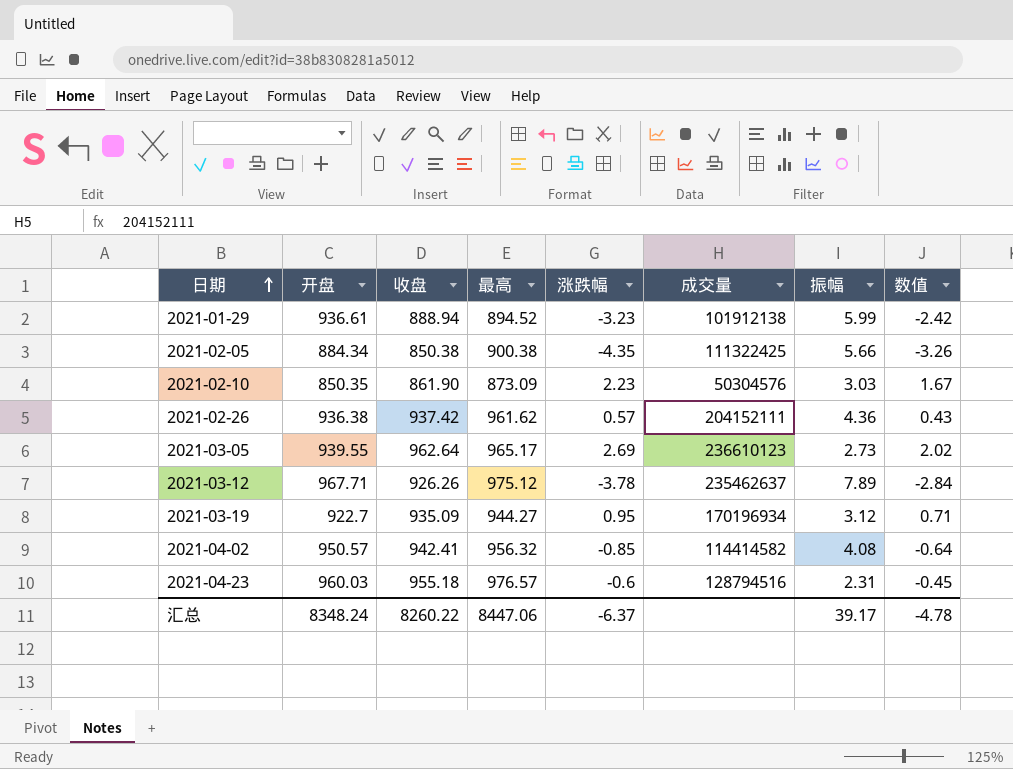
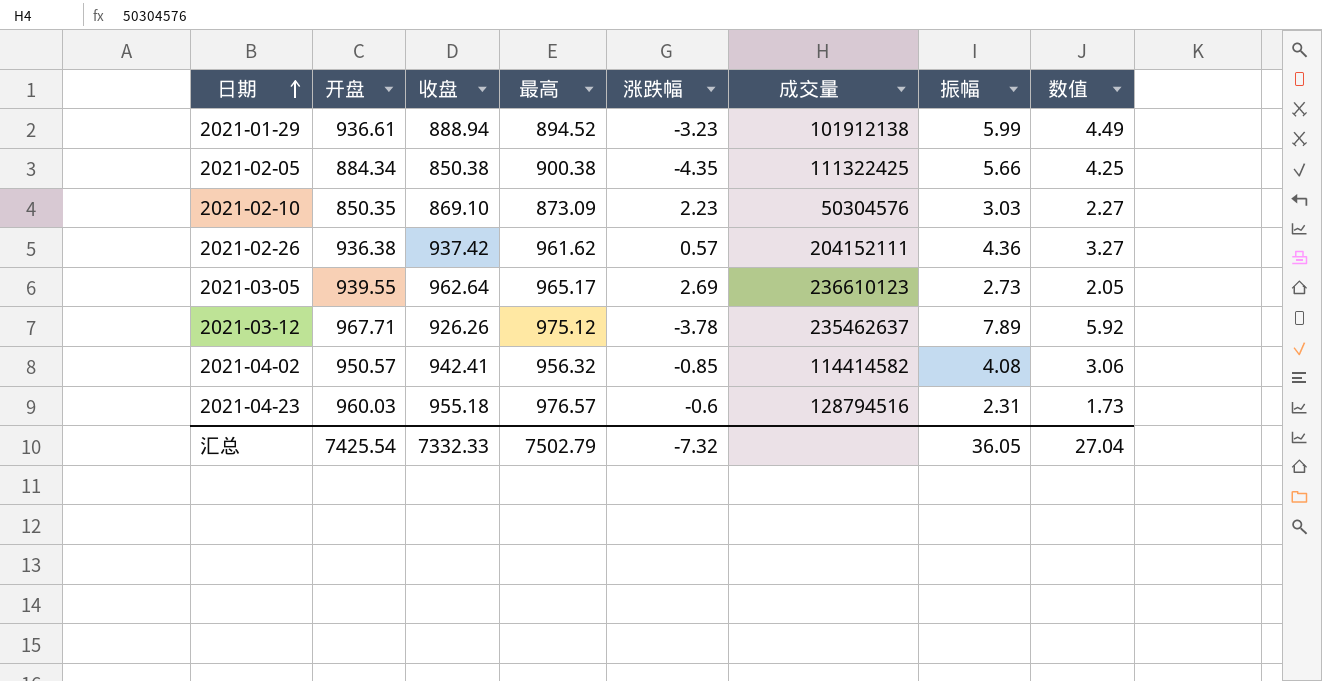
column 数值 | formula: [涨跌幅] * 0.75 -> [振幅] * 0.75
row 2021-03-19: 922.7 | 935.09 | 944.27 | 0.95 | 170196934 | 3.12 | 0.71 -> none
2021-02-10 | 收盘: 861.90 -> 869.10
汇总 | 开盘: 8348.24 -> 7425.54
汇总 | 收盘: 8260.22 -> 7332.33
汇总 | 最高: 8447.06 -> 7502.79
汇总 | 涨跌幅: -6.37 -> -7.32
汇总 | 振幅: 39.17 -> 36.05
汇总 | 数值: -4.78 -> 27.04

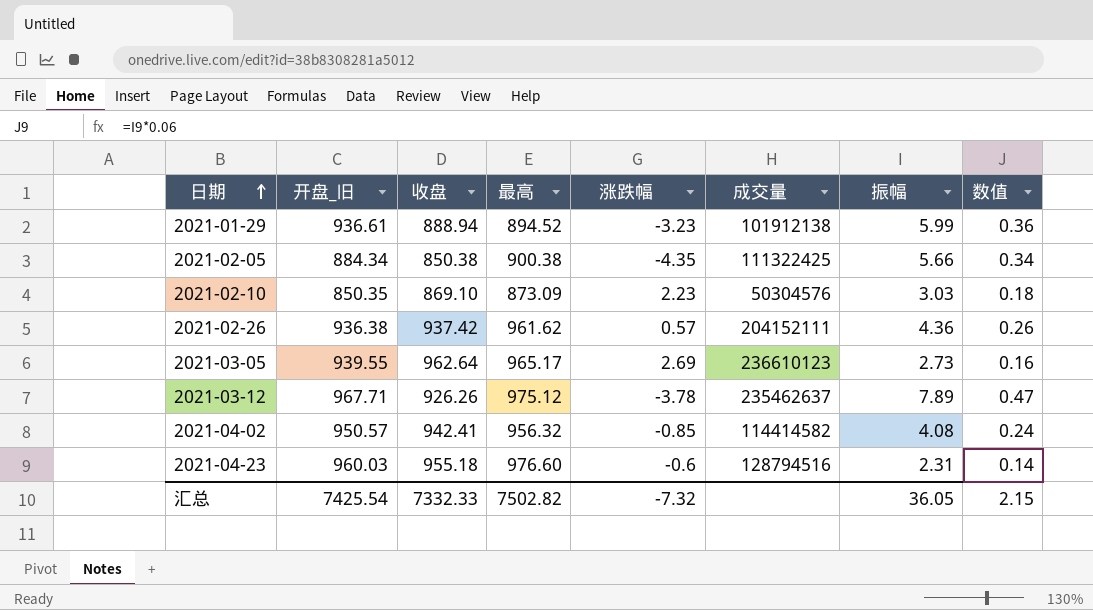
column name: 开盘 -> 开盘_旧
column 数值 | formula: [振幅] * 0.75 -> [振幅] * 0.06
2021-04-23 | 最高: 976.57 -> 976.60
汇总 | 最高: 7502.79 -> 7502.82
汇总 | 数值: 27.04 -> 2.15

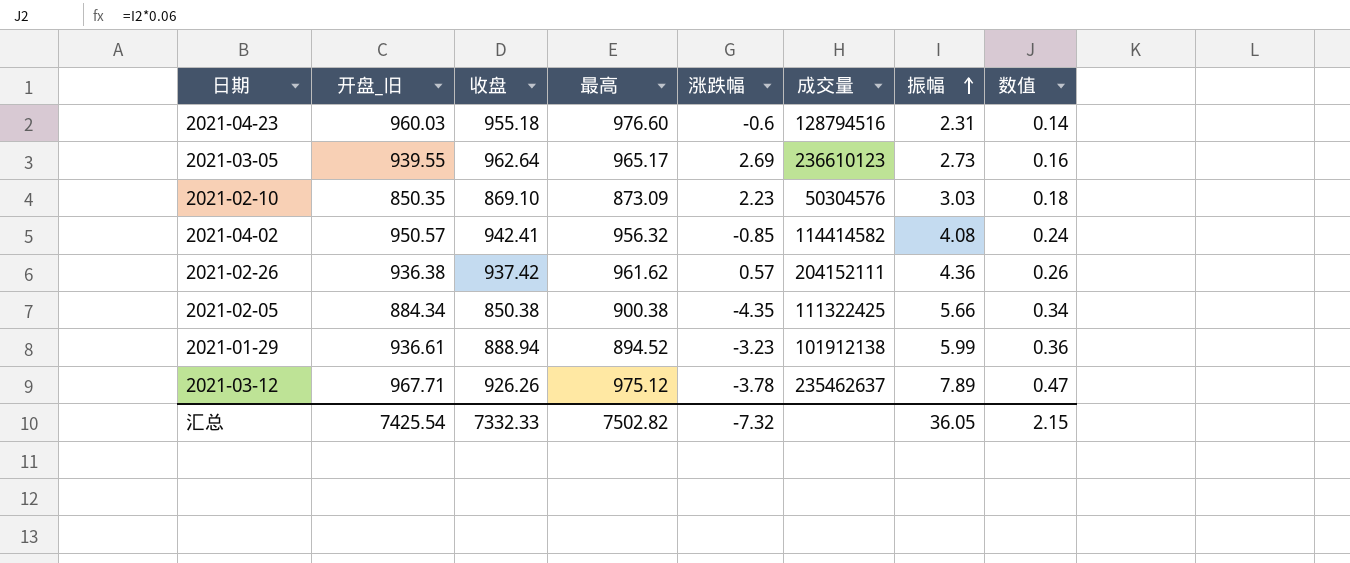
row order: 日期 ascending -> 振幅 ascending

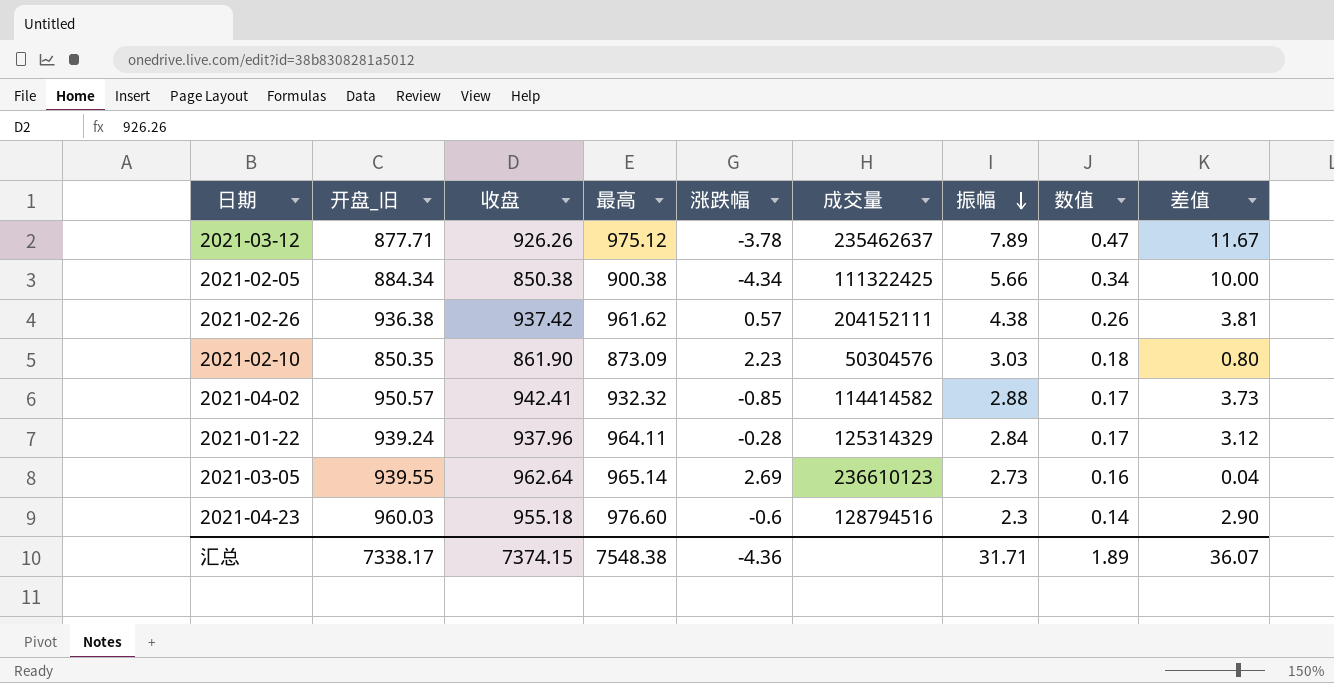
row order: 振幅 ascending -> 振幅 descending
column 差值 | formula: none -> [振幅] - [涨跌幅]
row 2021-01-29: 936.61 | 888.94 | 894.52 | -3.23 | 101912138 | 5.99 | 0.36 -> none
2021-03-12 | 开盘_旧: 967.71 -> 877.71
2021-02-05 | 涨跌幅: -4.35 -> -4.34
2021-02-26 | 振幅: 4.36 -> 4.38
2021-02-10 | 收盘: 869.10 -> 861.90
2021-04-02 | 最高: 956.32 -> 932.32
2021-04-02 | 振幅: 4.08 -> 2.88
2021-04-02 | 数值: 0.24 -> 0.17
row 2021-01-22: none -> 939.24 | 937.96 | 964.11 | -0.28 | 125314329 | 2.84 | 0.17 | 3.12
2021-03-05 | 最高: 965.17 -> 965.14
2021-04-23 | 振幅: 2.31 -> 2.3
汇总 | 开盘_旧: 7425.54 -> 7338.17
汇总 | 收盘: 7332.33 -> 7374.15
汇总 | 最高: 7502.82 -> 7548.38
汇总 | 涨跌幅: -7.32 -> -4.36
汇总 | 振幅: 36.05 -> 31.71
汇总 | 数值: 2.15 -> 1.89

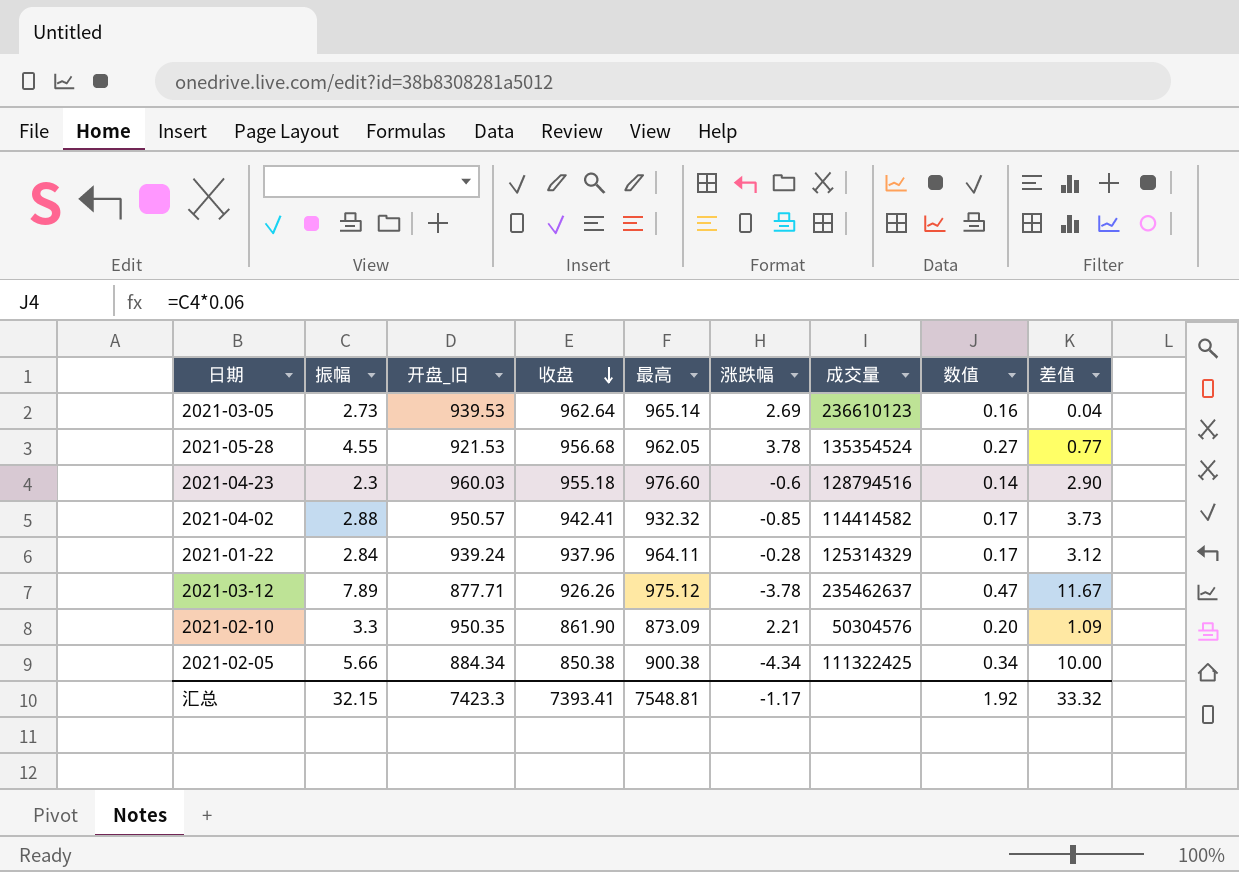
row order: 振幅 descending -> 收盘 descending
column 振幅 | position: 7 -> 2
row 2021-02-26: 936.38 | 937.42 | 961.62 | 0.57 | 204152111 | 4.38 | 0.26 | 3.81 -> none
2021-03-05 | 开盘_旧: 939.55 -> 939.53
row 2021-05-28: none -> 4.55 | 921.53 | 956.68 | 962.05 | 3.78 | 135354524 | 0.27 | 0.77
2021-02-10 | 振幅: 3.03 -> 3.3
2021-02-10 | 开盘_旧: 850.35 -> 950.35
2021-02-10 | 涨跌幅: 2.23 -> 2.21
2021-02-10 | 数值: 0.18 -> 0.20
2021-02-10 | 差值: 0.80 -> 1.09
汇总 | 振幅: 31.71 -> 32.15
汇总 | 开盘_旧: 7338.17 -> 7423.3
汇总 | 收盘: 7374.15 -> 7393.41
汇总 | 最高: 7548.38 -> 7548.81
汇总 | 涨跌幅: -4.36 -> -1.17
汇总 | 数值: 1.89 -> 1.92
汇总 | 差值: 36.07 -> 33.32

